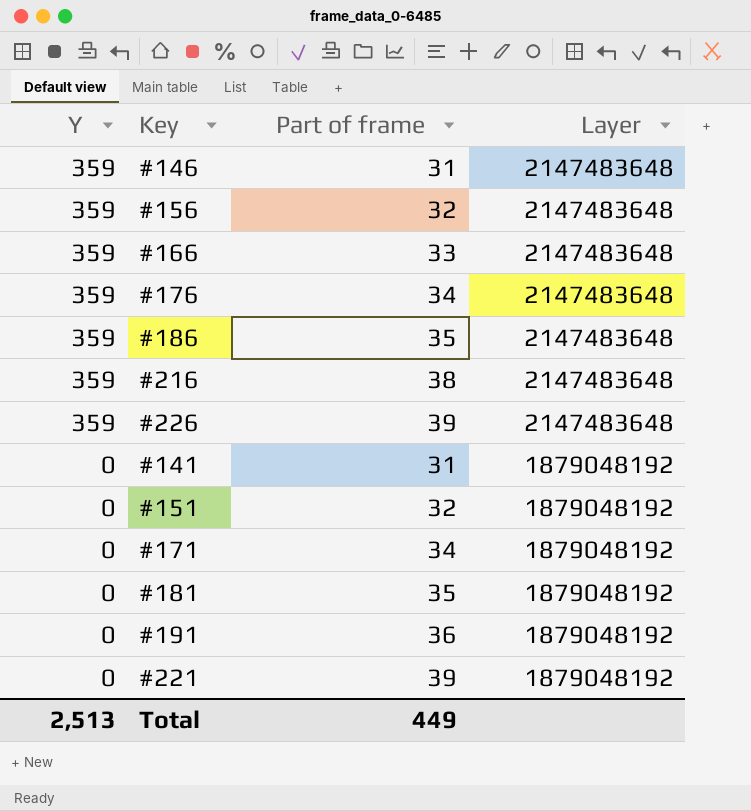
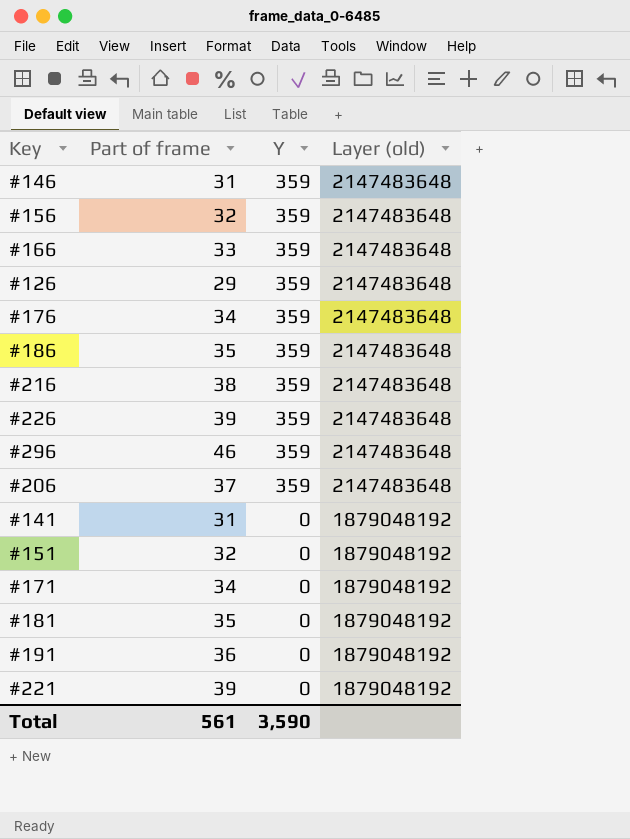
column Y | position: 1 -> 3
column name: Layer -> Layer (old)
row #126: none -> 29 | 359 | 2147483648
row #296: none -> 46 | 359 | 2147483648
row #206: none -> 37 | 359 | 2147483648
Total | Part of frame: 449 -> 561
Total | Y: 2,513 -> 3,590

